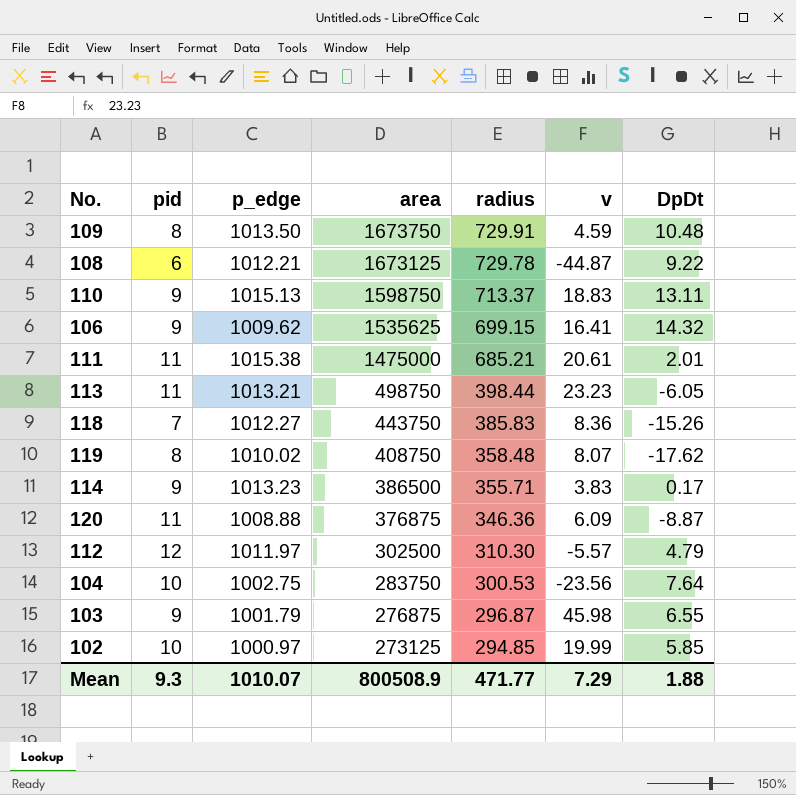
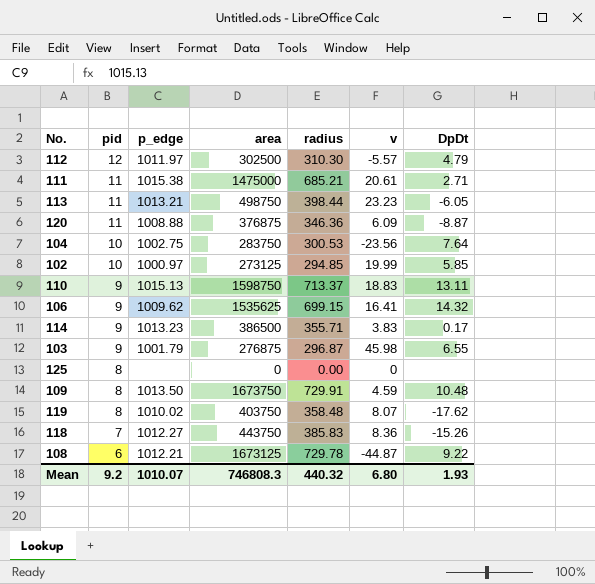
row order: area descending -> pid descending
111 | DpDt: 2.01 -> 2.71
row 125: none -> 8 | none | 0 | 0.00 | 0 | none
119 | area: 408750 -> 403750
Mean | pid: 9.3 -> 9.2
Mean | area: 800508.9 -> 746808.3
Mean | radius: 471.77 -> 440.32
Mean | v: 7.29 -> 6.80
Mean | DpDt: 1.88 -> 1.93

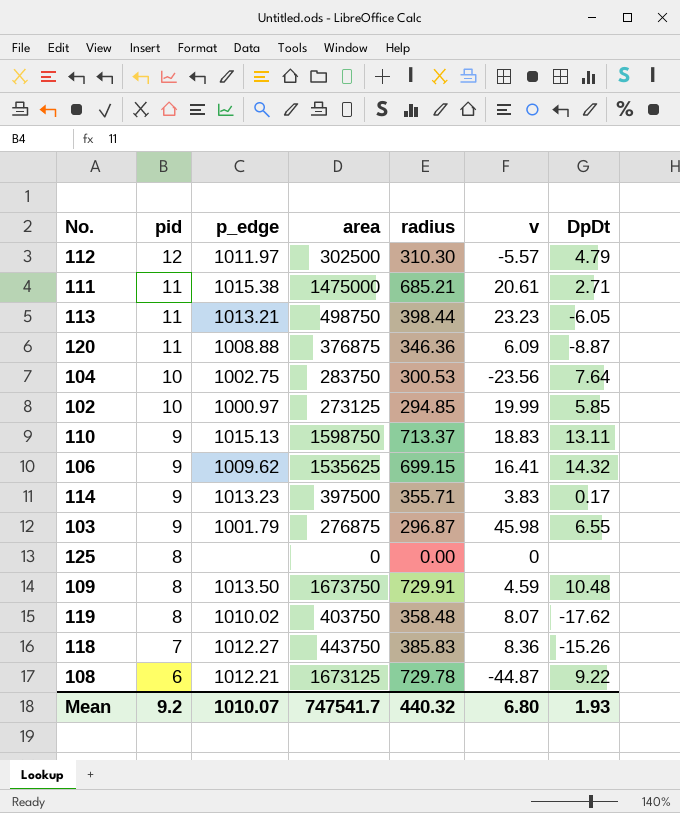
114 | area: 386500 -> 397500
Mean | area: 746808.3 -> 747541.7

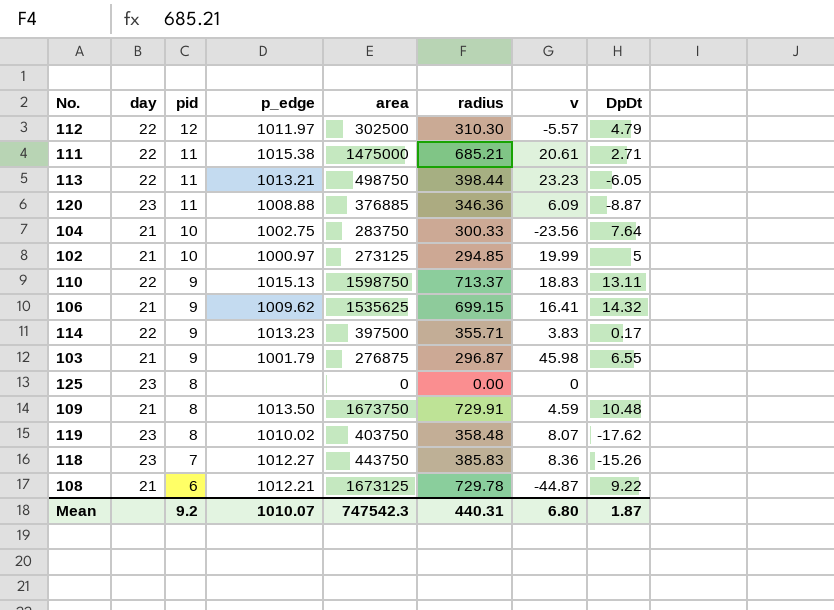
column day | position: none -> 2
120 | area: 376875 -> 376885
104 | radius: 300.53 -> 300.33
102 | DpDt: 5.85 -> 5
Mean | area: 747541.7 -> 747542.3
Mean | radius: 440.32 -> 440.31
Mean | DpDt: 1.93 -> 1.87

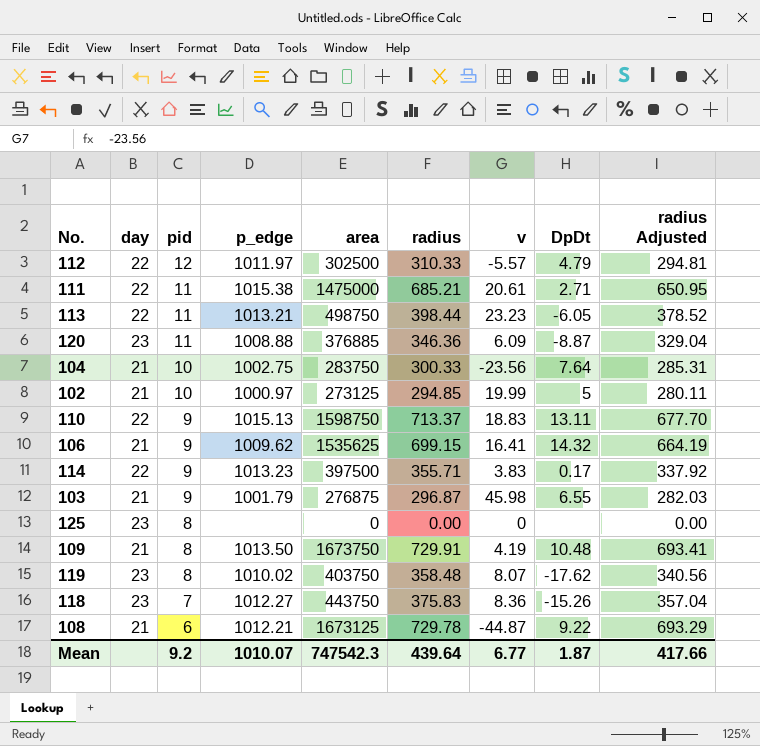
column radius Adjusted | formula: none -> [radius] * 0.95
112 | radius: 310.30 -> 310.33
109 | v: 4.59 -> 4.19
118 | radius: 385.83 -> 375.83
Mean | radius: 440.31 -> 439.64
Mean | v: 6.80 -> 6.77

